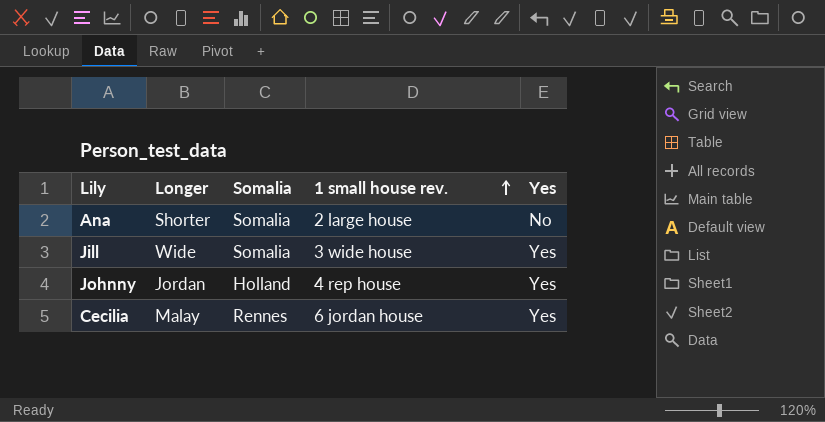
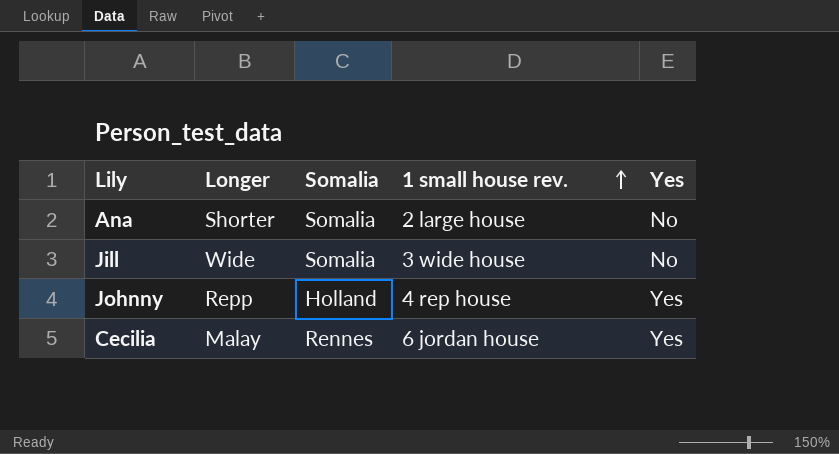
Jill | Yes: Yes -> No
Johnny | Longer: Jordan -> Repp

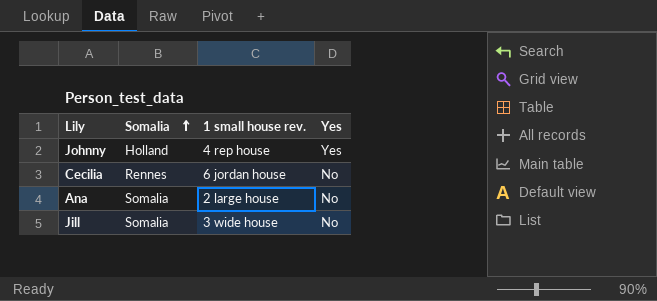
row order: 1 small house rev. ascending -> Somalia ascending
column Longer | position: 2 -> none
Cecilia | Yes: Yes -> No

